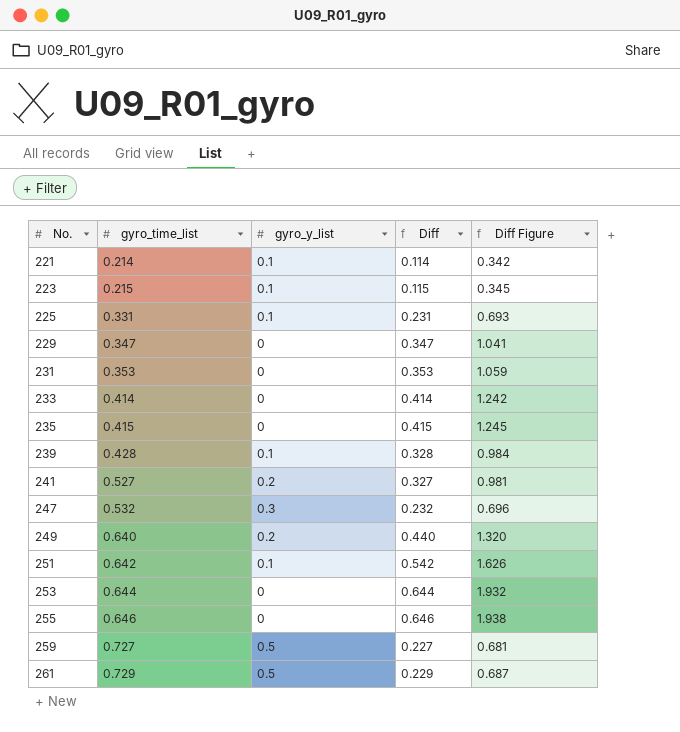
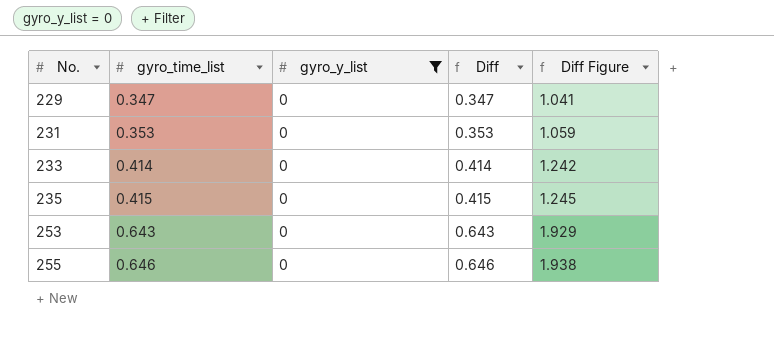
filter: none -> gyro_y_list = 0
253 | gyro_time_list: 0.644 -> 0.643
253 | Diff: 0.644 -> 0.643
253 | Diff Figure: 1.932 -> 1.929

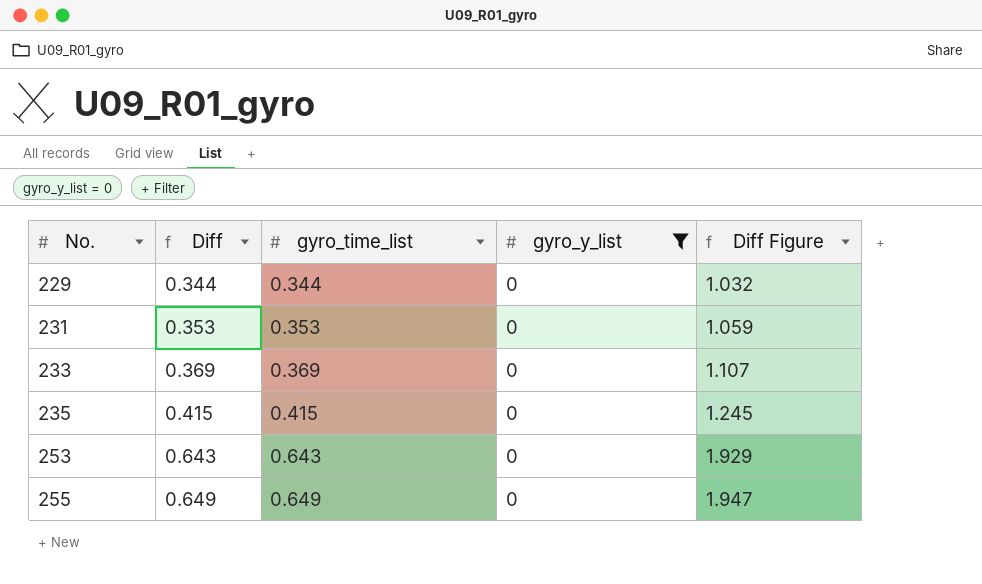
column Diff | position: 4 -> 2
229 | Diff: 0.347 -> 0.344
229 | gyro_time_list: 0.347 -> 0.344
229 | Diff Figure: 1.041 -> 1.032
233 | Diff: 0.414 -> 0.369
233 | gyro_time_list: 0.414 -> 0.369
233 | Diff Figure: 1.242 -> 1.107
255 | Diff: 0.646 -> 0.649
255 | gyro_time_list: 0.646 -> 0.649
255 | Diff Figure: 1.938 -> 1.947

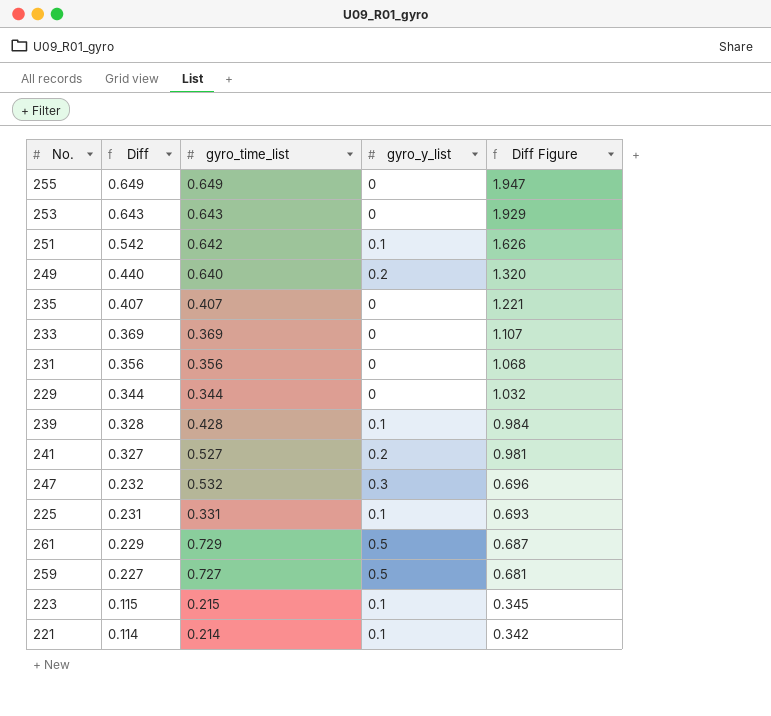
filter: gyro_y_list = 0 -> none
row order: No. ascending -> Diff descending
235 | Diff: 0.415 -> 0.407
235 | gyro_time_list: 0.415 -> 0.407
235 | Diff Figure: 1.245 -> 1.221
231 | Diff: 0.353 -> 0.356
231 | gyro_time_list: 0.353 -> 0.356
231 | Diff Figure: 1.059 -> 1.068

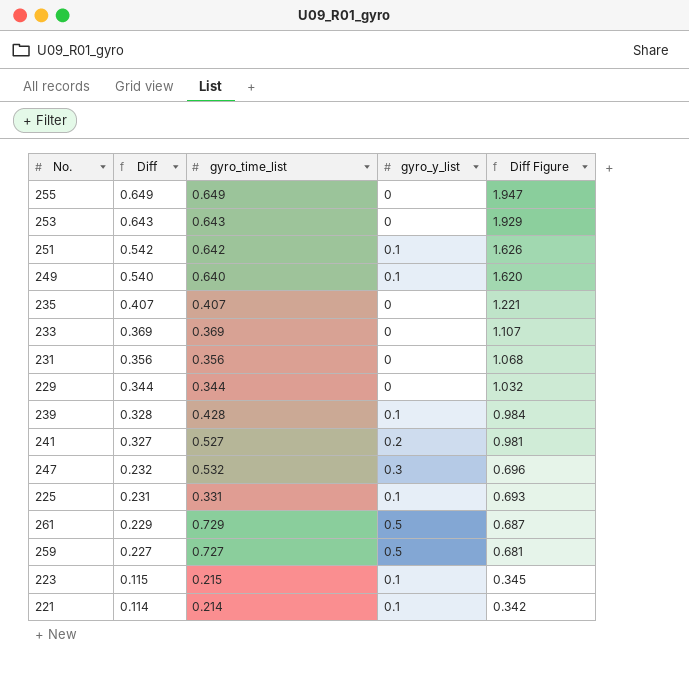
249 | Diff: 0.440 -> 0.540
249 | gyro_y_list: 0.2 -> 0.1
249 | Diff Figure: 1.320 -> 1.620

